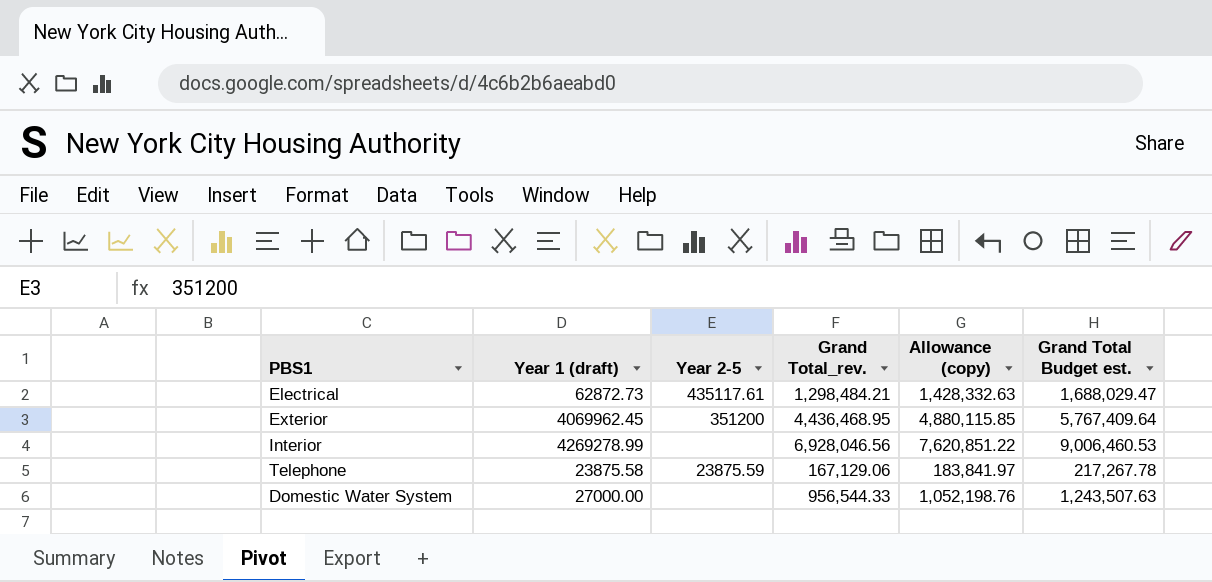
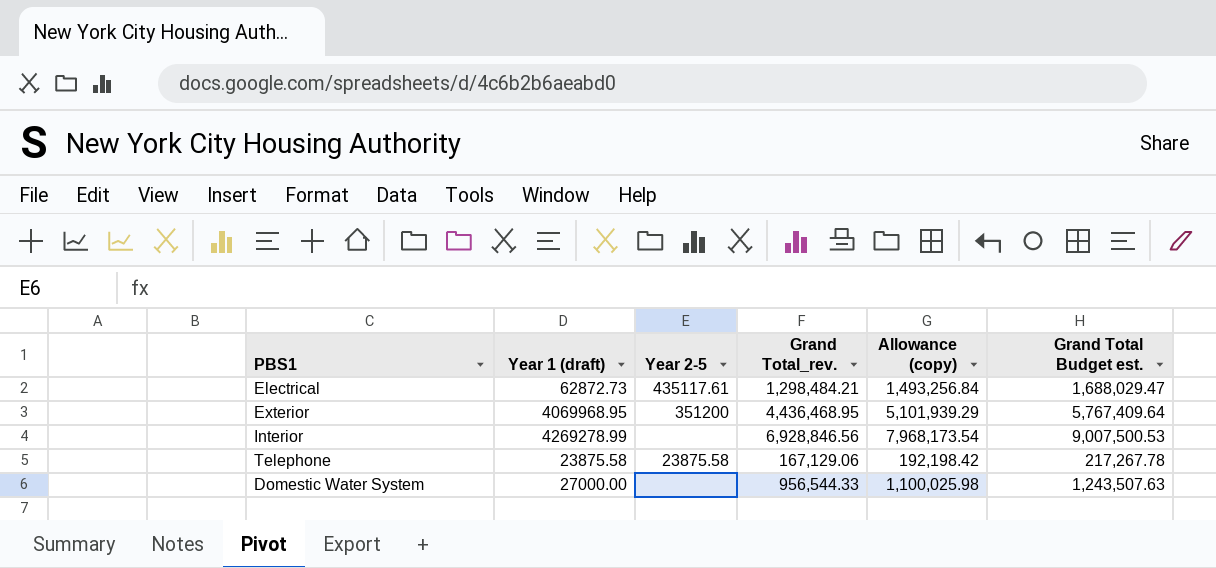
column Allowance (copy) | formula: [Grand Total_rev.] * 1.1 -> [Grand Total_rev.] * 1.15
Exterior | Year 1 (draft): 4069962.45 -> 4069968.95
Interior | Grand Total_rev.: 6,928,046.56 -> 6,928,846.56
Interior | Grand Total Budget est.: 9,006,460.53 -> 9,007,500.53
Telephone | Year 2-5: 23875.59 -> 23875.58

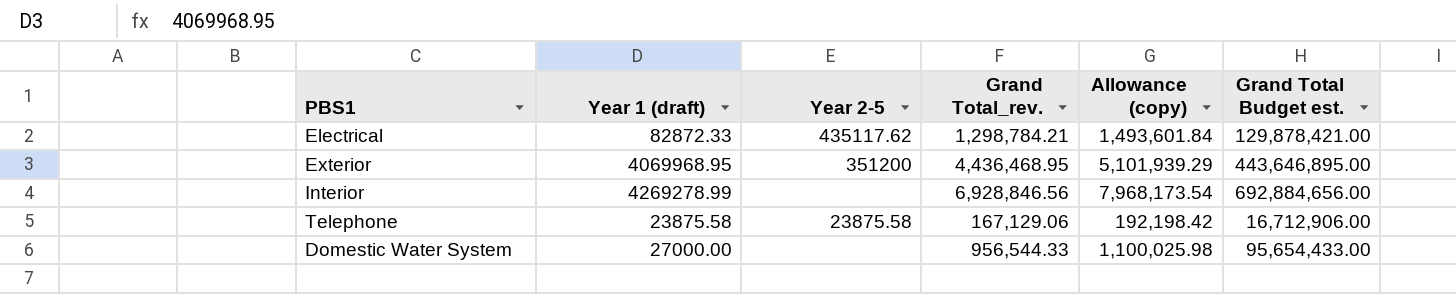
column Grand Total Budget est. | formula: [Grand Total_rev.] * 1.3 -> [Grand Total_rev.] * 100
Electrical | Year 1 (draft): 62872.73 -> 82872.33
Electrical | Year 2-5: 435117.61 -> 435117.62
Electrical | Grand Total_rev.: 1,298,484.21 -> 1,298,784.21
Electrical | Allowance (copy): 1,493,256.84 -> 1,493,601.84

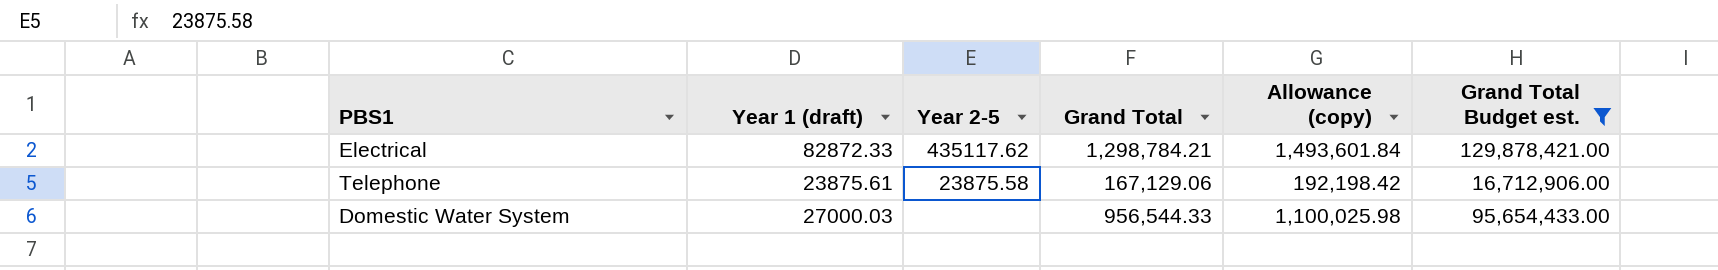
filter: none -> Grand Total Budget est. <= 129,878,421.00
column name: Grand Total_rev. -> Grand Total
Telephone | Year 1 (draft): 23875.58 -> 23875.61
Domestic Water System | Year 1 (draft): 27000.00 -> 27000.03

